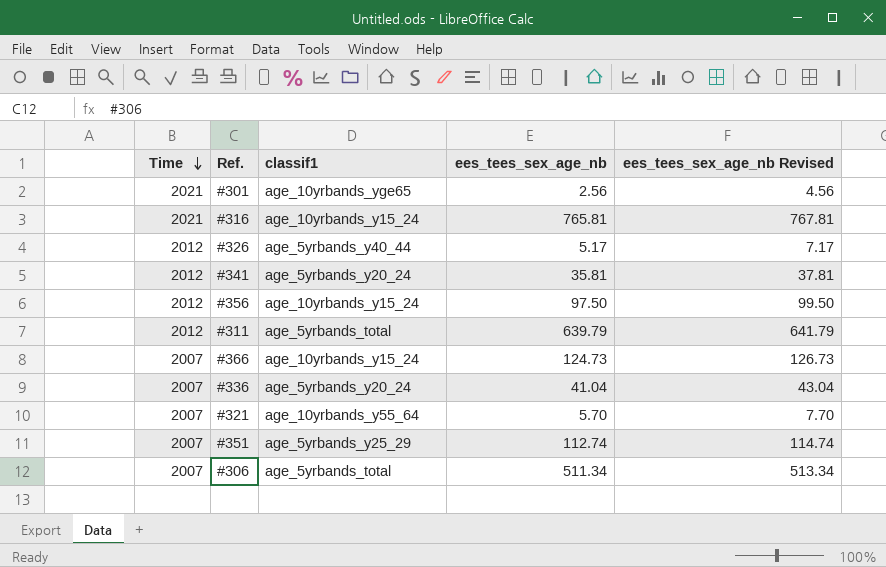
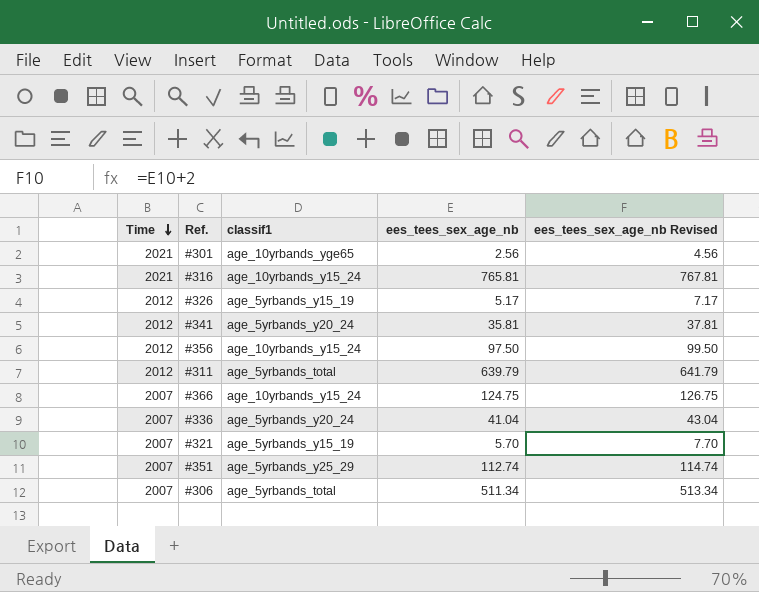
#326 | classif1: age_5yrbands_y40_44 -> age_5yrbands_y15_19
#366 | ees_tees_sex_age_nb: 124.73 -> 124.75
#366 | ees_tees_sex_age_nb Revised: 126.73 -> 126.75
#321 | classif1: age_10yrbands_y55_64 -> age_5yrbands_y15_19

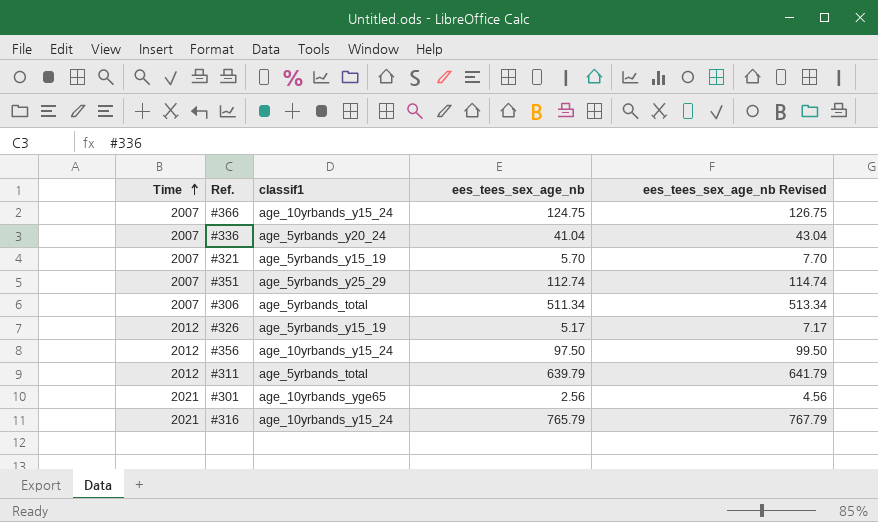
row order: Time descending -> Time ascending
row #341: 2012 | age_5yrbands_y20_24 | 35.81 | 37.81 -> none
#316 | ees_tees_sex_age_nb: 765.81 -> 765.79
#316 | ees_tees_sex_age_nb Revised: 767.81 -> 767.79

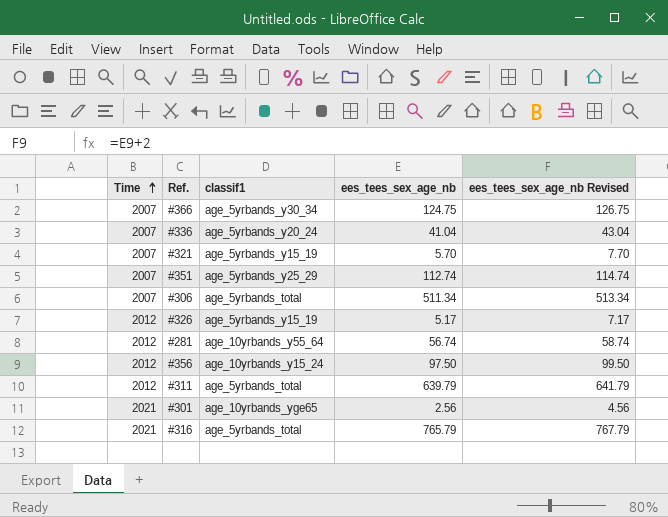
#366 | classif1: age_10yrbands_y15_24 -> age_5yrbands_y30_34
row #281: none -> 2012 | age_10yrbands_y55_64 | 56.74 | 58.74
#316 | classif1: age_10yrbands_y15_24 -> age_5yrbands_total

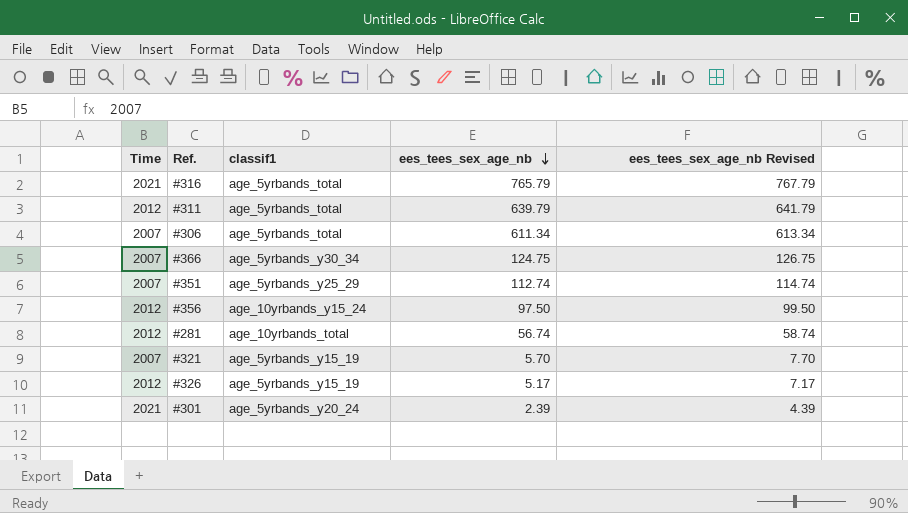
row order: Time ascending -> ees_tees_sex_age_nb descending
row #336: 2007 | age_5yrbands_y20_24 | 41.04 | 43.04 -> none
#306 | ees_tees_sex_age_nb: 511.34 -> 611.34
#306 | ees_tees_sex_age_nb Revised: 513.34 -> 613.34
#281 | classif1: age_10yrbands_y55_64 -> age_10yrbands_total
#301 | classif1: age_10yrbands_yge65 -> age_5yrbands_y20_24
#301 | ees_tees_sex_age_nb: 2.56 -> 2.39
#301 | ees_tees_sex_age_nb Revised: 4.56 -> 4.39

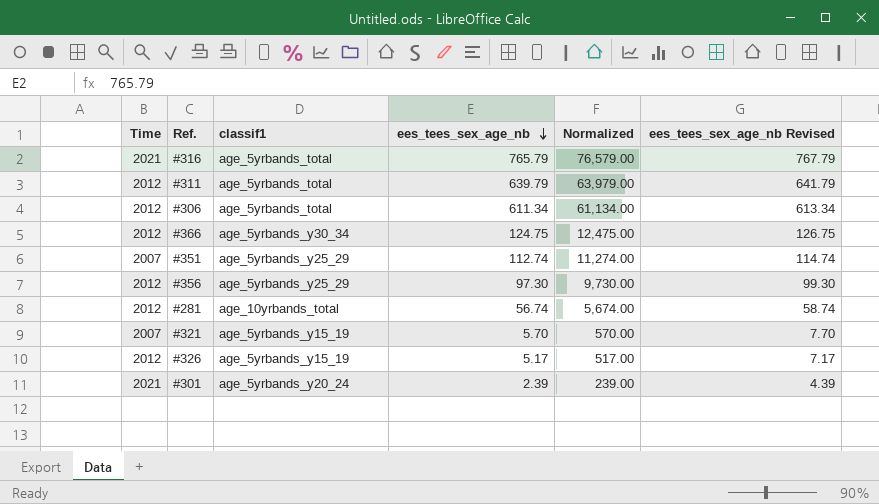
column Normalized | formula: none -> [ees_tees_sex_age_nb] * 100
#306 | Time: 2007 -> 2012
#366 | Time: 2007 -> 2012
#356 | classif1: age_10yrbands_y15_24 -> age_5yrbands_y25_29
#356 | ees_tees_sex_age_nb: 97.50 -> 97.30
#356 | ees_tees_sex_age_nb Revised: 99.50 -> 99.30

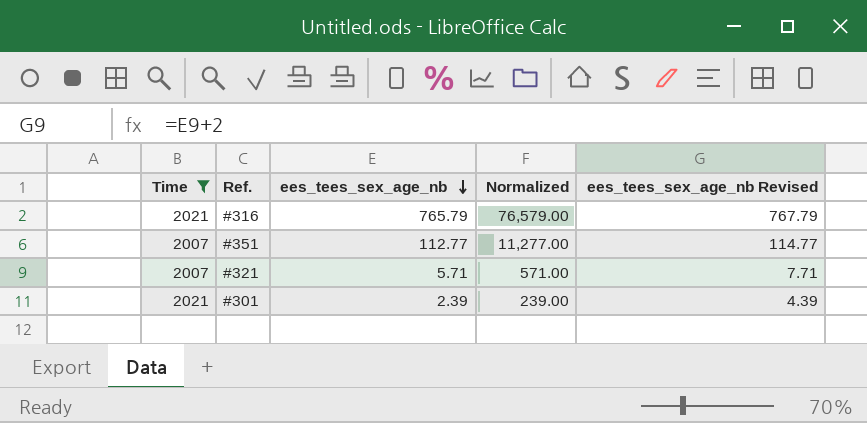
filter: none -> Time != 2012
column classif1 | position: 3 -> none
#351 | ees_tees_sex_age_nb: 112.74 -> 112.77
#351 | Normalized: 11,274.00 -> 11,277.00
#351 | ees_tees_sex_age_nb Revised: 114.74 -> 114.77
#321 | ees_tees_sex_age_nb: 5.70 -> 5.71
#321 | Normalized: 570.00 -> 571.00
#321 | ees_tees_sex_age_nb Revised: 7.70 -> 7.71

